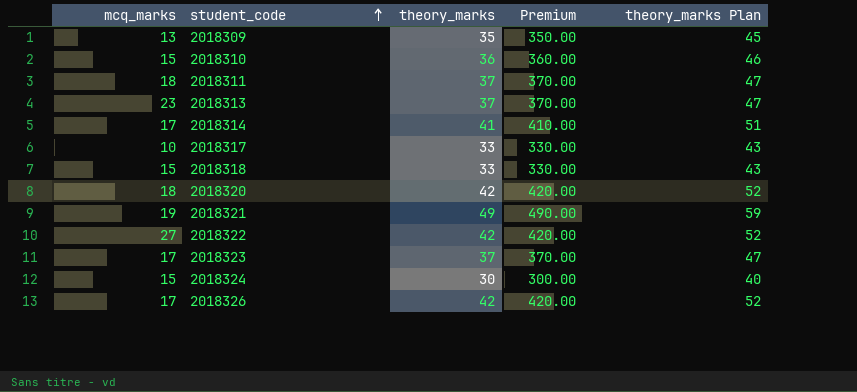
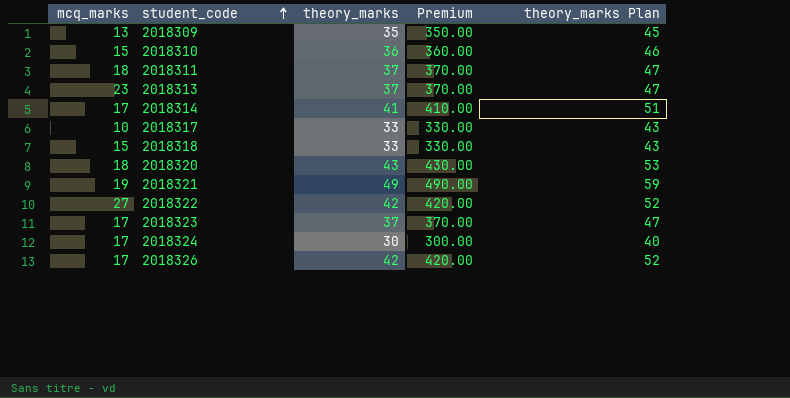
2018320 | theory_marks: 42 -> 43
2018320 | Premium: 420.00 -> 430.00
2018320 | theory_marks Plan: 52 -> 53
2018324 | mcq_marks: 15 -> 17

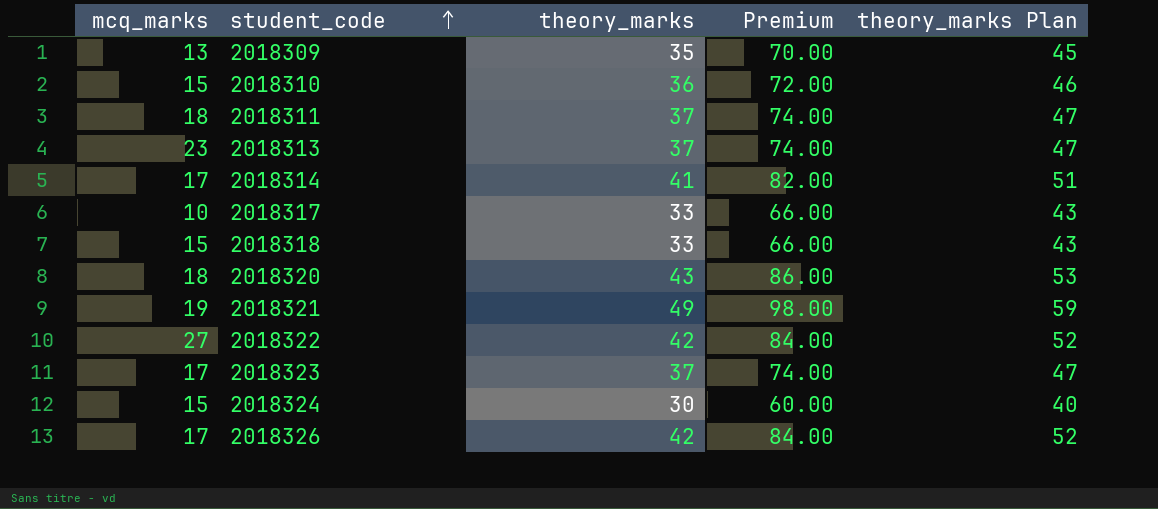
column Premium | formula: [theory_marks] * 10 -> [theory_marks] * 2
2018324 | mcq_marks: 17 -> 15

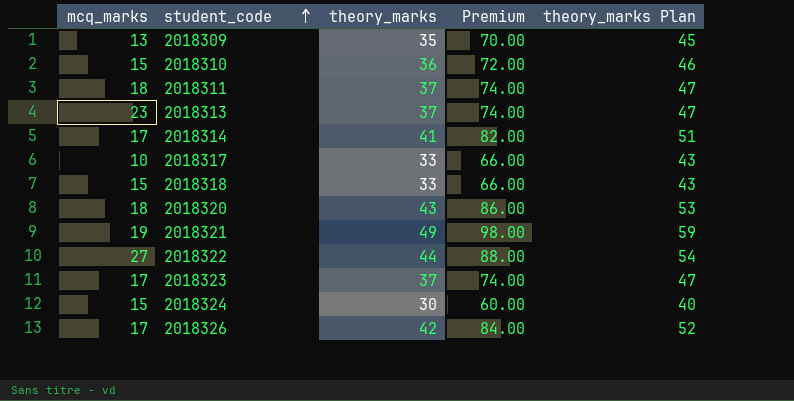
2018322 | theory_marks: 42 -> 44
2018322 | Premium: 84.00 -> 88.00
2018322 | theory_marks Plan: 52 -> 54

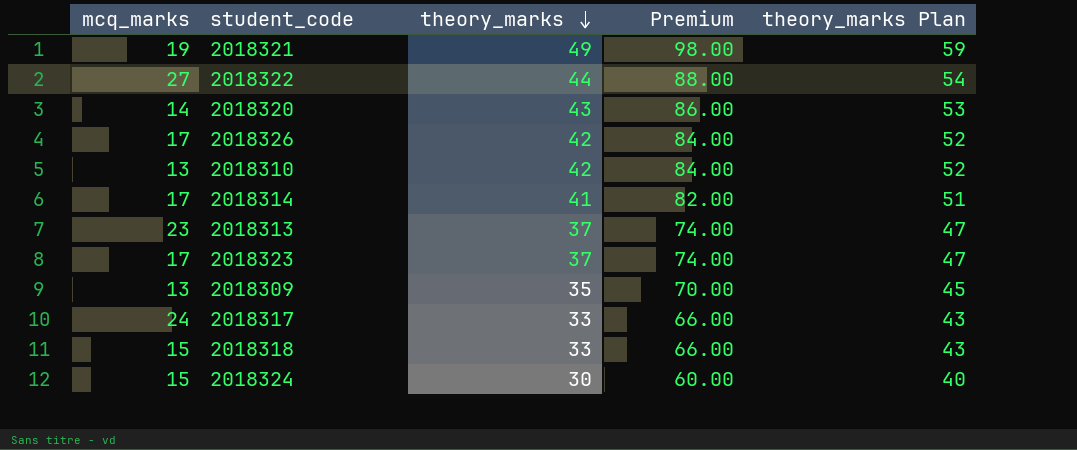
row order: student_code ascending -> theory_marks descending
row 2018311: 18 | 37 | 74.00 | 47 -> none
2018320 | mcq_marks: 18 -> 14
2018310 | mcq_marks: 15 -> 13
2018310 | theory_marks: 36 -> 42
2018310 | Premium: 72.00 -> 84.00
2018310 | theory_marks Plan: 46 -> 52
2018317 | mcq_marks: 10 -> 24

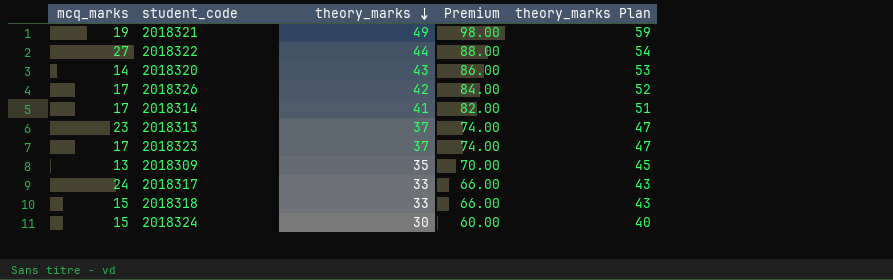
row 2018310: 13 | 42 | 84.00 | 52 -> none

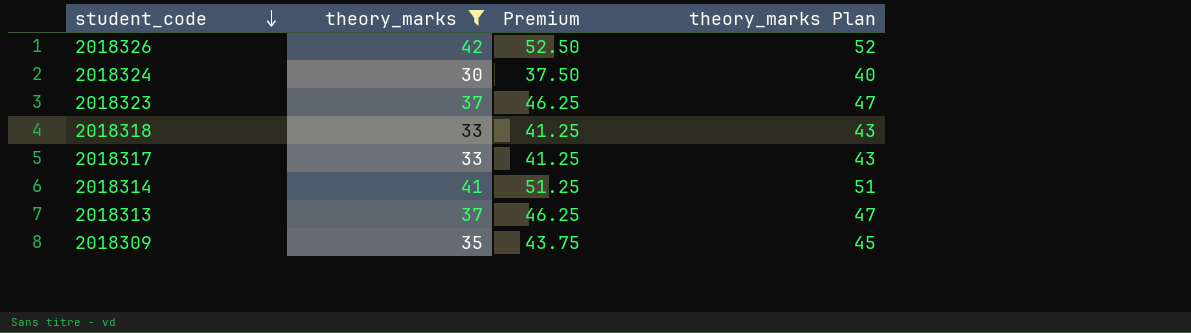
filter: none -> theory_marks <= 42
row order: theory_marks descending -> student_code descending
column mcq_marks | position: 1 -> none
column Premium | formula: [theory_marks] * 2 -> [theory_marks] * 1.25

